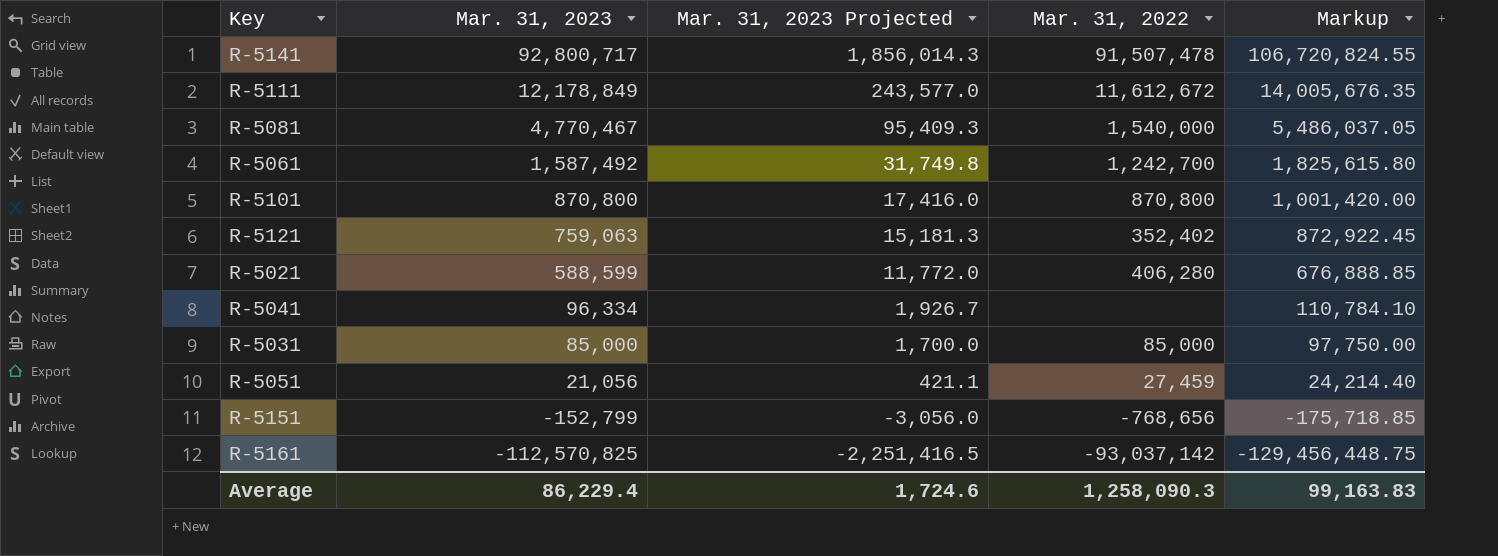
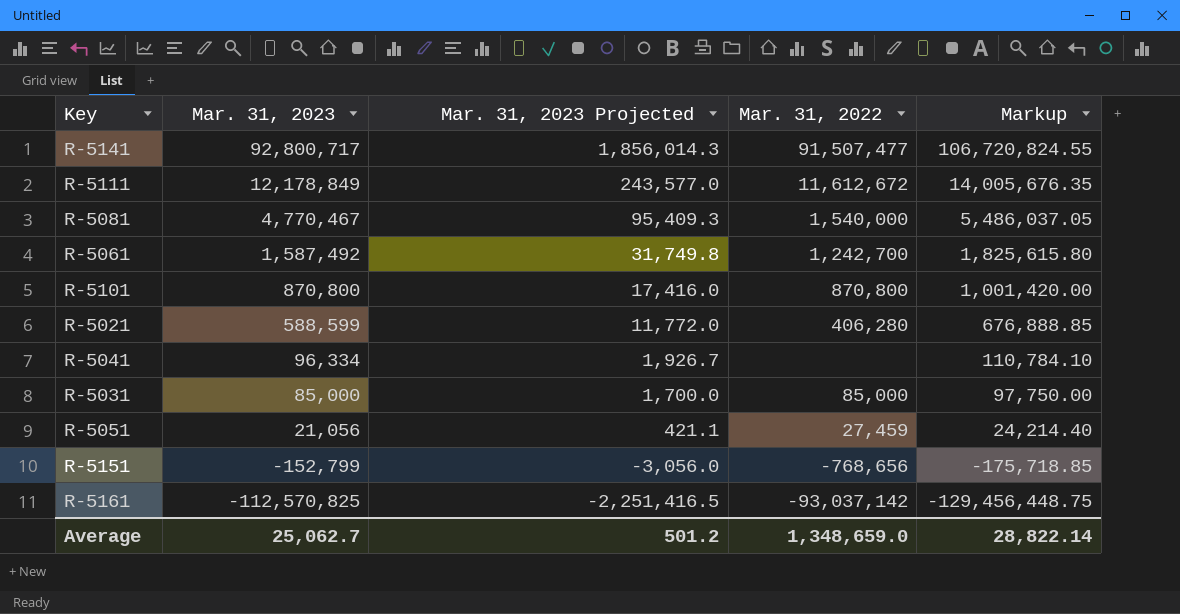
row R-5121: 759,063 | 15,181.3 | 352,402 | 872,922.45 -> none
R-5141 | Mar. 31, 2022: 91,507,478 -> 91,507,477
Average | Mar. 31, 2023: 86,229.4 -> 25,062.7
Average | Mar. 31, 2023 Projected: 1,724.6 -> 501.2
Average | Mar. 31, 2022: 1,258,090.3 -> 1,348,659.0
Average | Markup: 99,163.83 -> 28,822.14

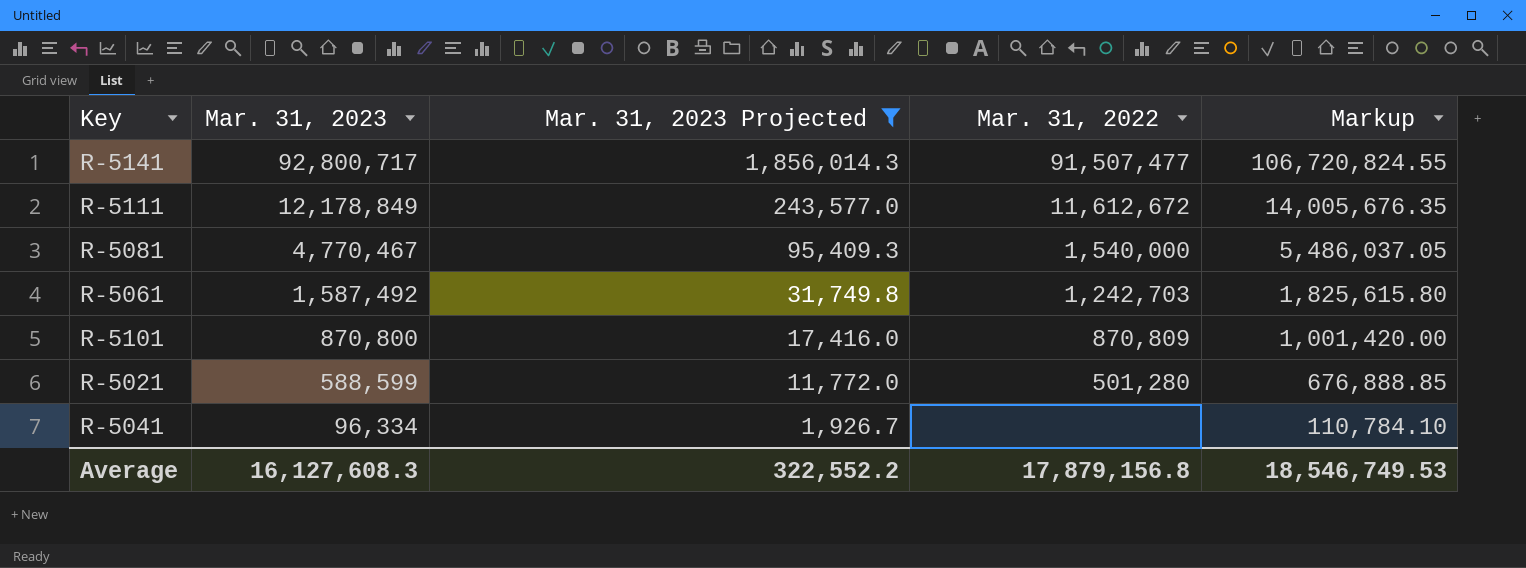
filter: none -> Mar. 31, 2023 Projected >= 1,926.7
R-5061 | Mar. 31, 2022: 1,242,700 -> 1,242,703
R-5101 | Mar. 31, 2022: 870,800 -> 870,809
R-5021 | Mar. 31, 2022: 406,280 -> 501,280
Average | Mar. 31, 2023: 25,062.7 -> 16,127,608.3
Average | Mar. 31, 2023 Projected: 501.2 -> 322,552.2
Average | Mar. 31, 2022: 1,348,659.0 -> 17,879,156.8
Average | Markup: 28,822.14 -> 18,546,749.53

